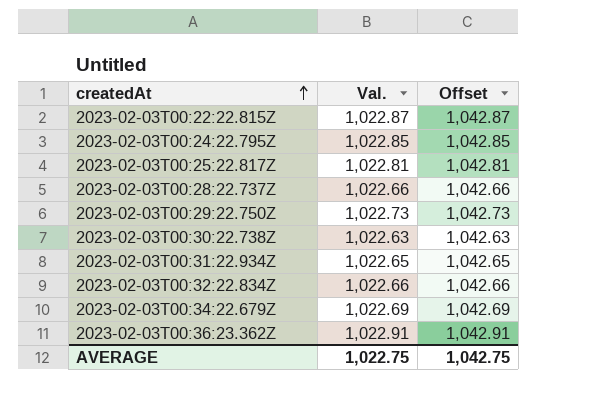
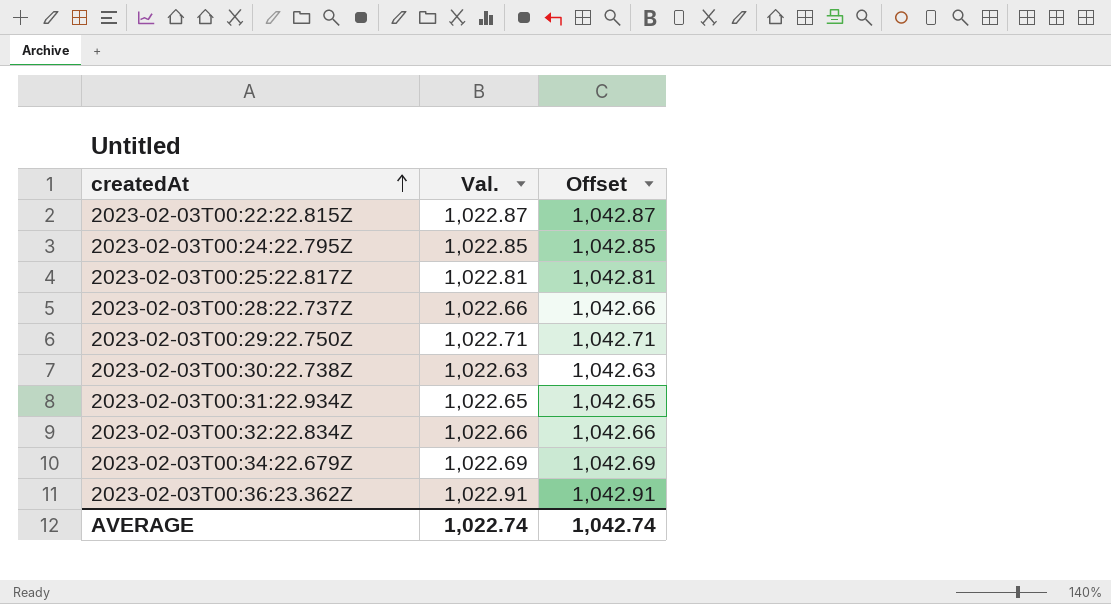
2023-02-03T00:29:22.750Z | Val.: 1,022.73 -> 1,022.71
2023-02-03T00:29:22.750Z | Offset: 1,042.73 -> 1,042.71
AVERAGE | Val.: 1,022.75 -> 1,022.74
AVERAGE | Offset: 1,042.75 -> 1,042.74

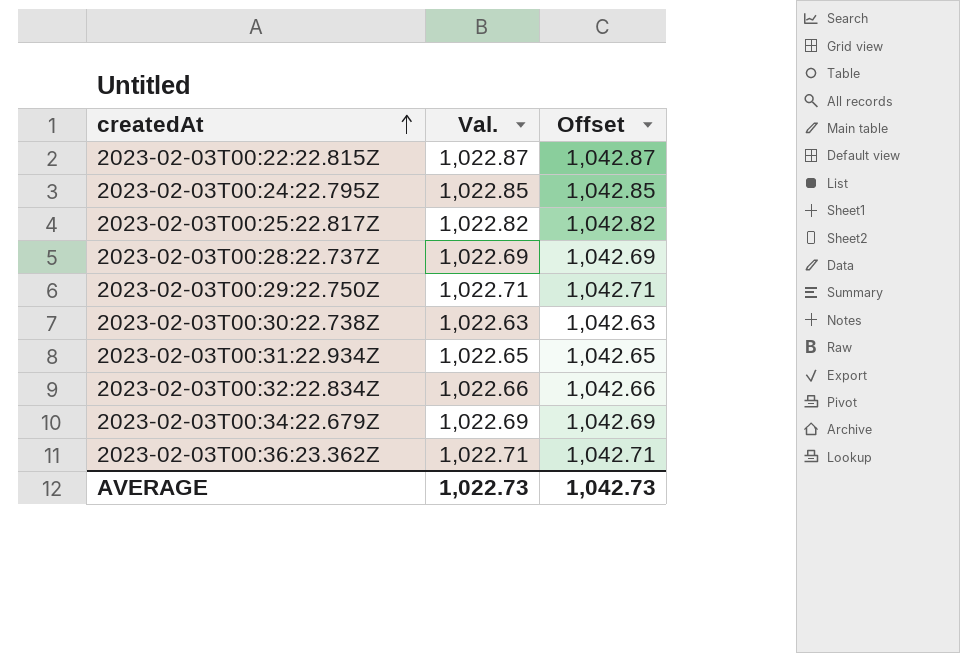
2023-02-03T00:25:22.817Z | Val.: 1,022.81 -> 1,022.82
2023-02-03T00:25:22.817Z | Offset: 1,042.81 -> 1,042.82
2023-02-03T00:28:22.737Z | Val.: 1,022.66 -> 1,022.69
2023-02-03T00:28:22.737Z | Offset: 1,042.66 -> 1,042.69
2023-02-03T00:36:23.362Z | Val.: 1,022.91 -> 1,022.71
2023-02-03T00:36:23.362Z | Offset: 1,042.91 -> 1,042.71
AVERAGE | Val.: 1,022.74 -> 1,022.73
AVERAGE | Offset: 1,042.74 -> 1,042.73

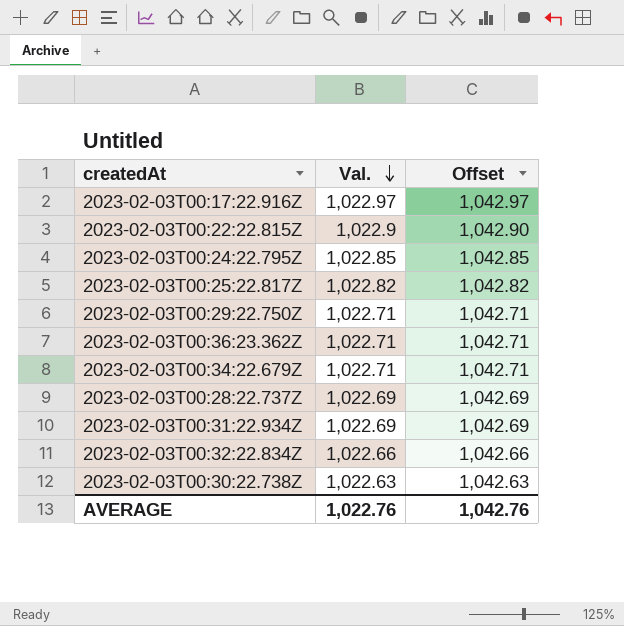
row order: createdAt ascending -> Val. descending
row 2023-02-03T00:17:22.916Z: none -> 1,022.97 | 1,042.97
2023-02-03T00:22:22.815Z | Val.: 1,022.87 -> 1,022.9
2023-02-03T00:22:22.815Z | Offset: 1,042.87 -> 1,042.90
2023-02-03T00:34:22.679Z | Val.: 1,022.69 -> 1,022.71
2023-02-03T00:34:22.679Z | Offset: 1,042.69 -> 1,042.71
2023-02-03T00:31:22.934Z | Val.: 1,022.65 -> 1,022.69
2023-02-03T00:31:22.934Z | Offset: 1,042.65 -> 1,042.69
AVERAGE | Val.: 1,022.73 -> 1,022.76
AVERAGE | Offset: 1,042.73 -> 1,042.76

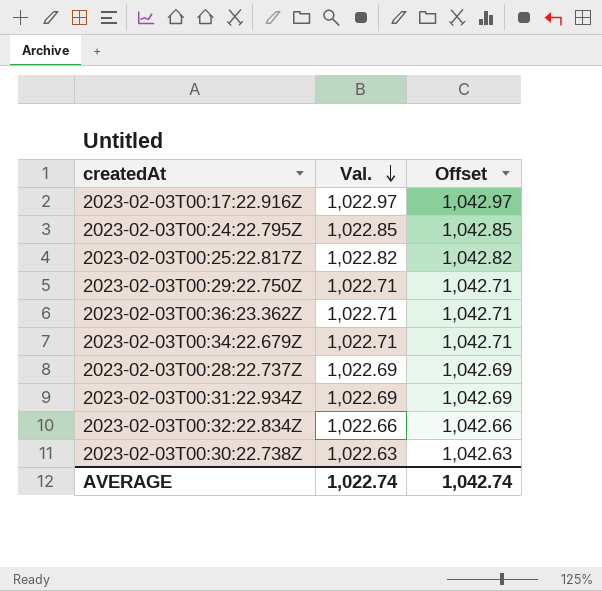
row 2023-02-03T00:22:22.815Z: 1,022.9 | 1,042.90 -> none
AVERAGE | Val.: 1,022.76 -> 1,022.74
AVERAGE | Offset: 1,042.76 -> 1,042.74

